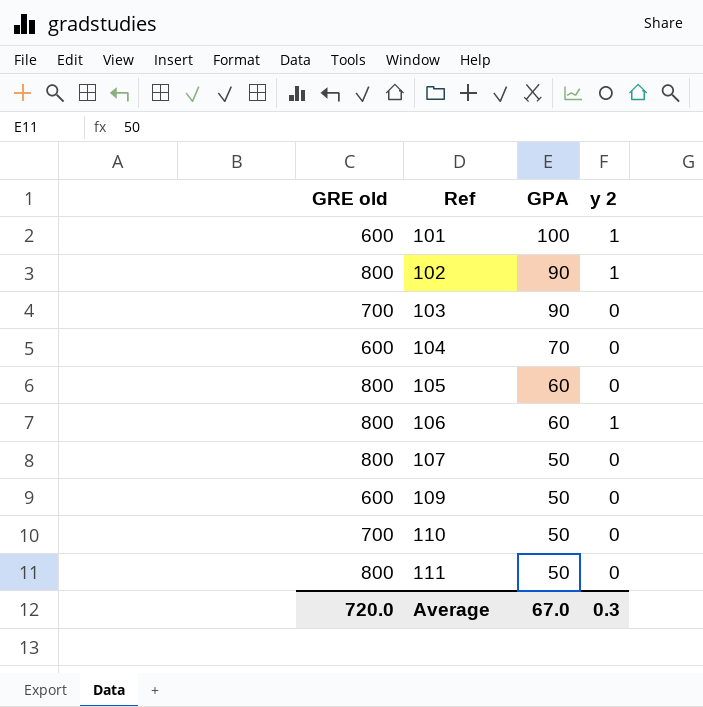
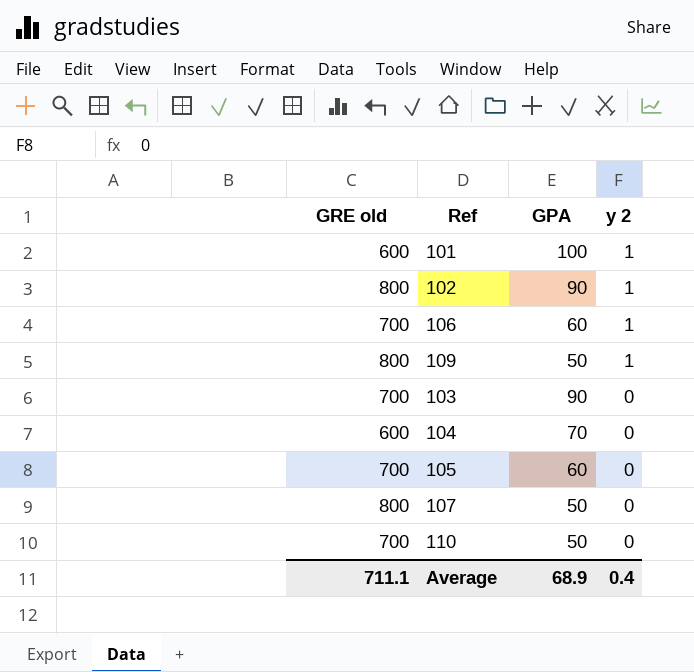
row order: Ref ascending -> y 2 descending
row 111: 800 | 50 | 0 -> none
106 | GRE old: 800 -> 700
109 | GRE old: 600 -> 800
109 | y 2: 0 -> 1
105 | GRE old: 800 -> 700
Average | GRE old: 720.0 -> 711.1
Average | GPA: 67.0 -> 68.9
Average | y 2: 0.3 -> 0.4

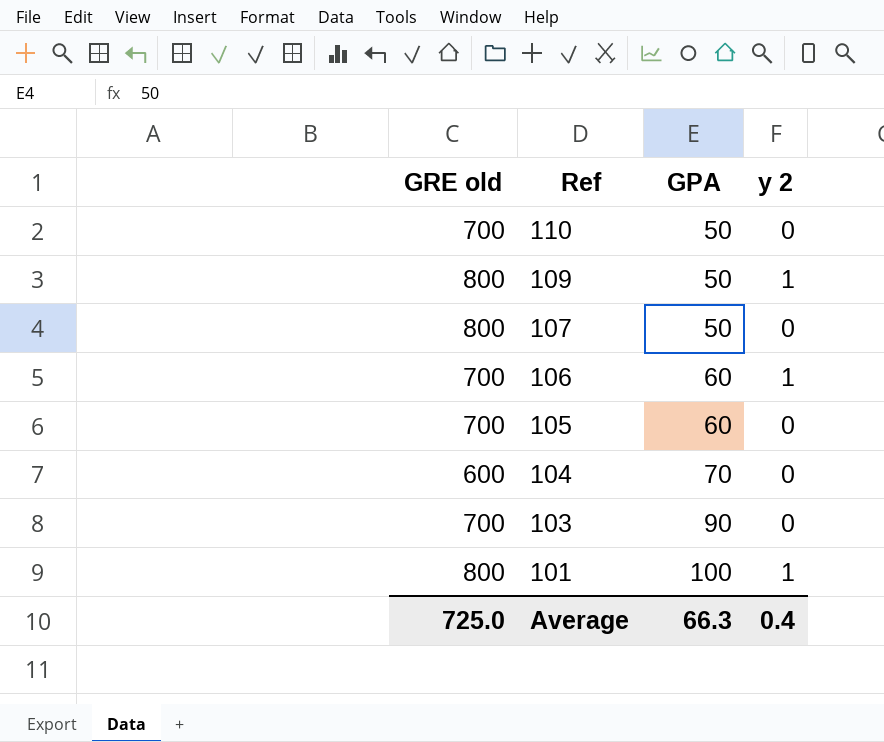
row order: y 2 descending -> Ref descending
row 102: 800 | 90 | 1 -> none
101 | GRE old: 600 -> 800
Average | GRE old: 711.1 -> 725.0
Average | GPA: 68.9 -> 66.3

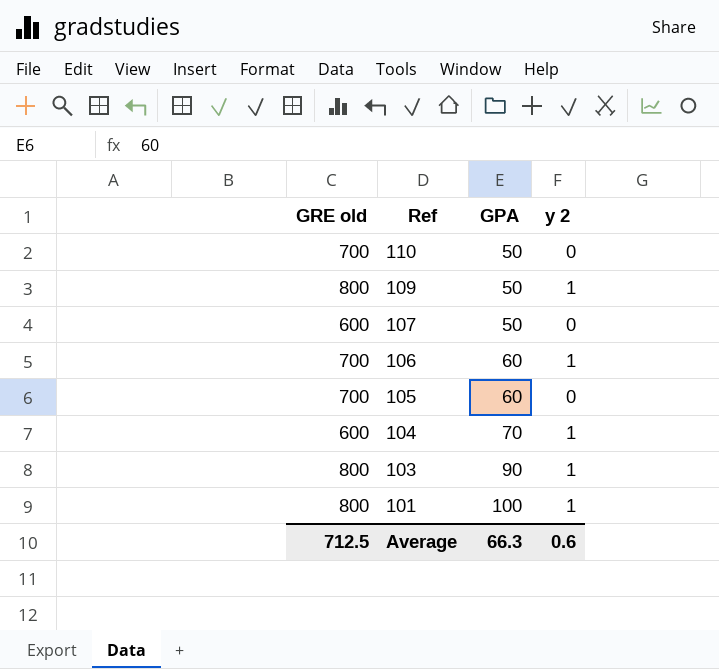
107 | GRE old: 800 -> 600
104 | y 2: 0 -> 1
103 | GRE old: 700 -> 800
103 | y 2: 0 -> 1
Average | GRE old: 725.0 -> 712.5
Average | y 2: 0.4 -> 0.6

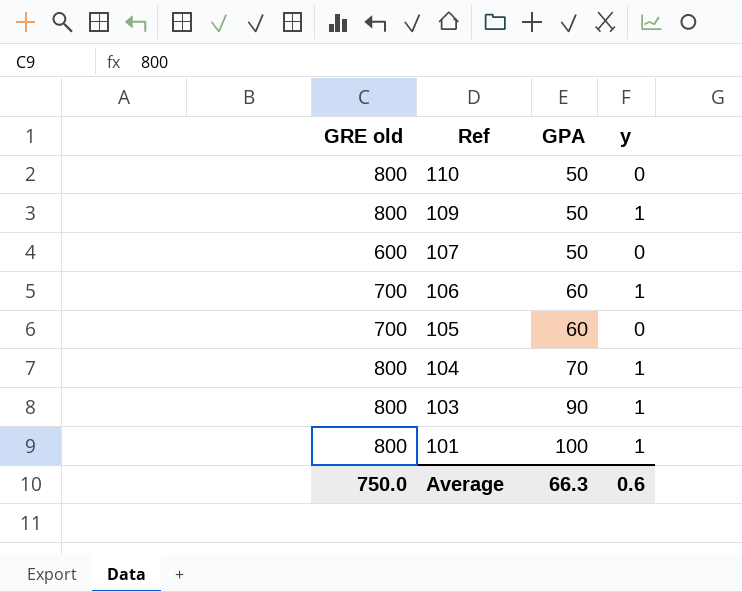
column name: y 2 -> y
110 | GRE old: 700 -> 800
104 | GRE old: 600 -> 800
Average | GRE old: 712.5 -> 750.0

